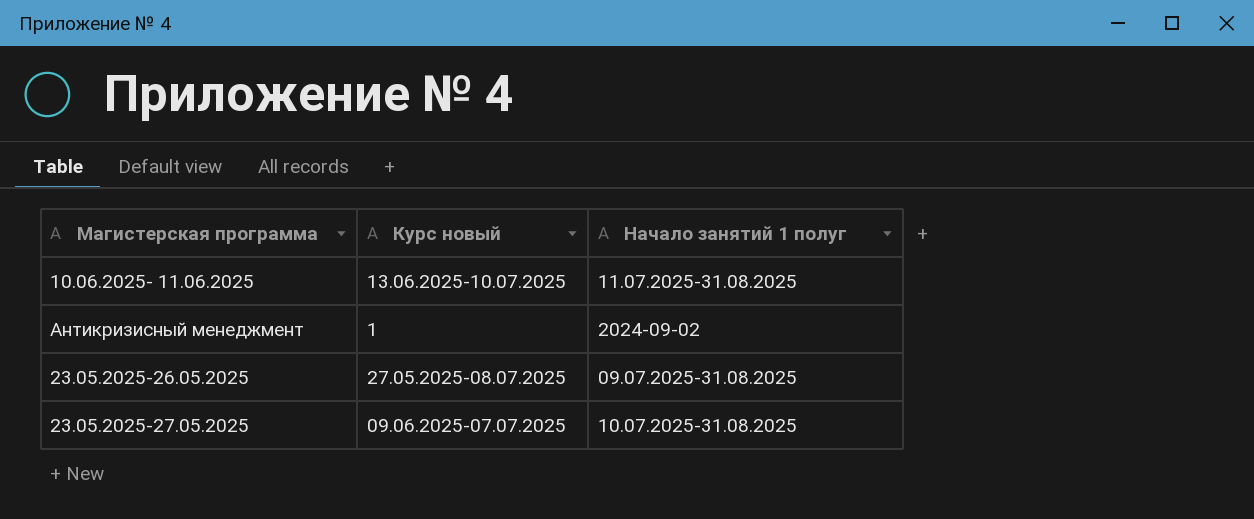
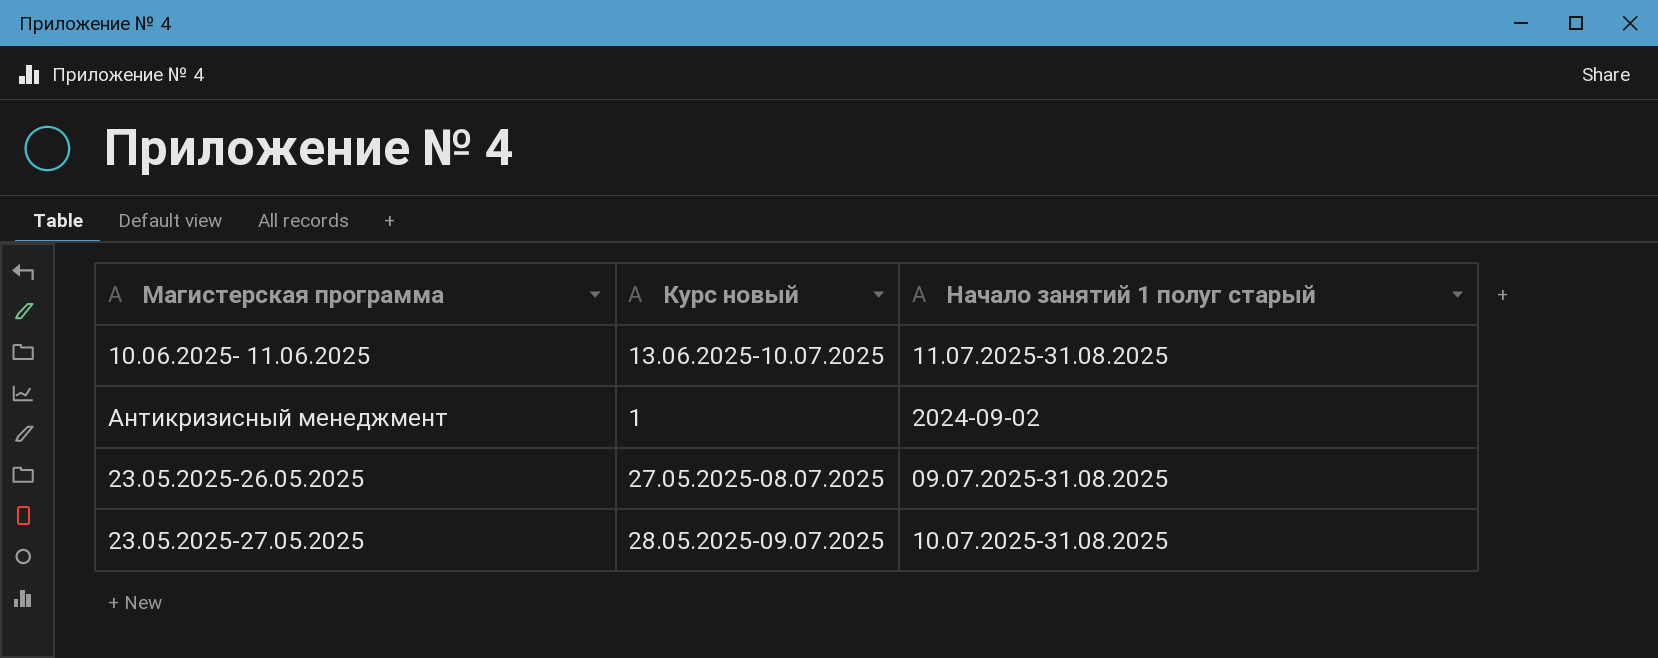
column name: Начало занятий 1 полуг -> Начало занятий 1 полуг старый
23.05.2025-27.05.2025 | Курс новый: 09.06.2025-07.07.2025 -> 28.05.2025-09.07.2025

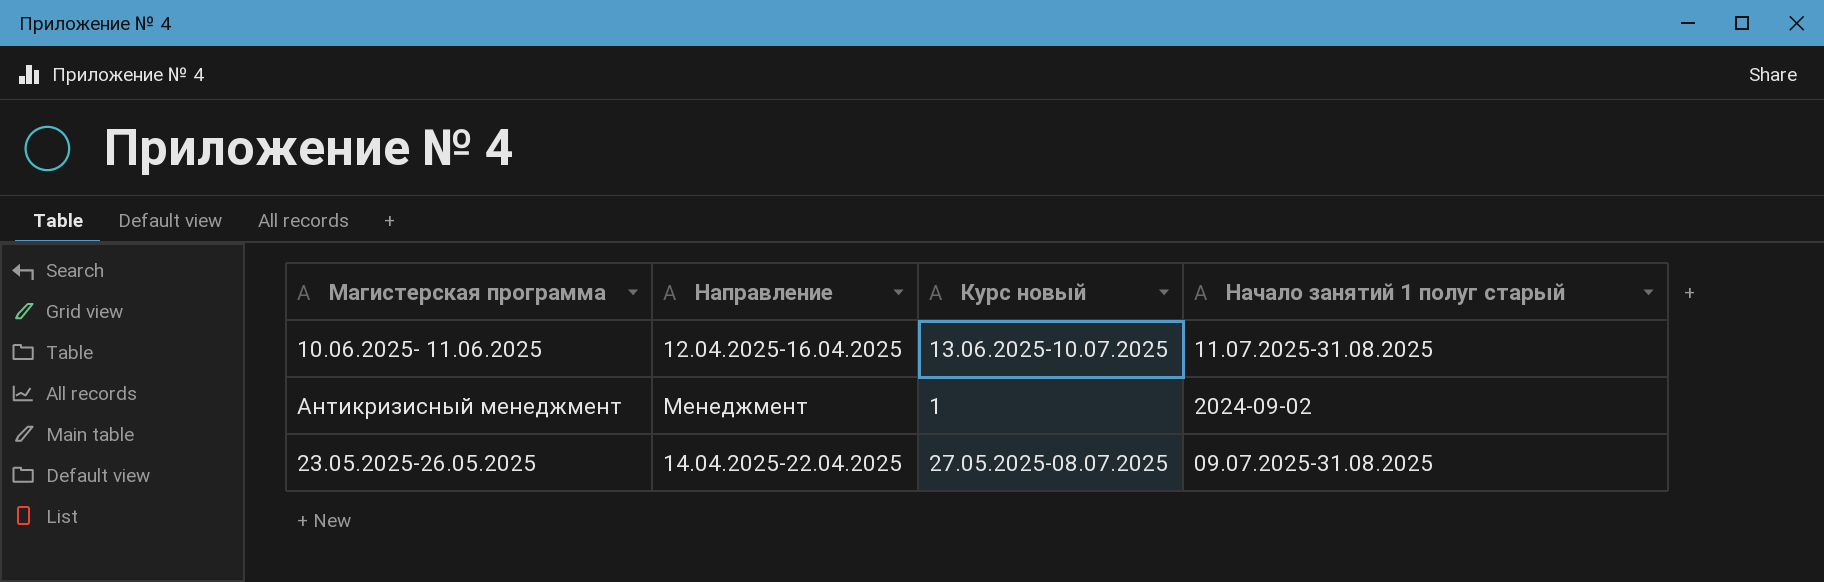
column Направление | position: none -> 2
row 23.05.2025-27.05.2025: 28.05.2025-09.07.2025 | 10.07.2025-31.08.2025 -> none

